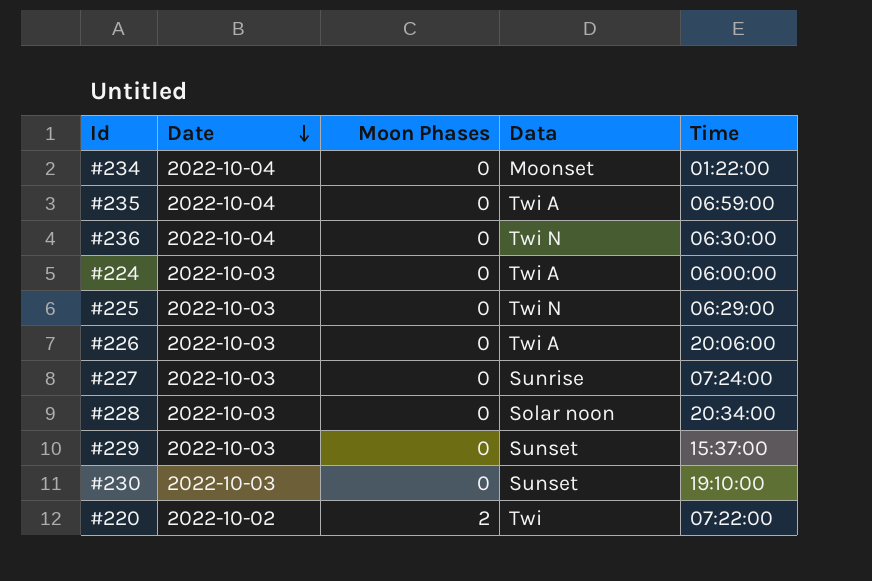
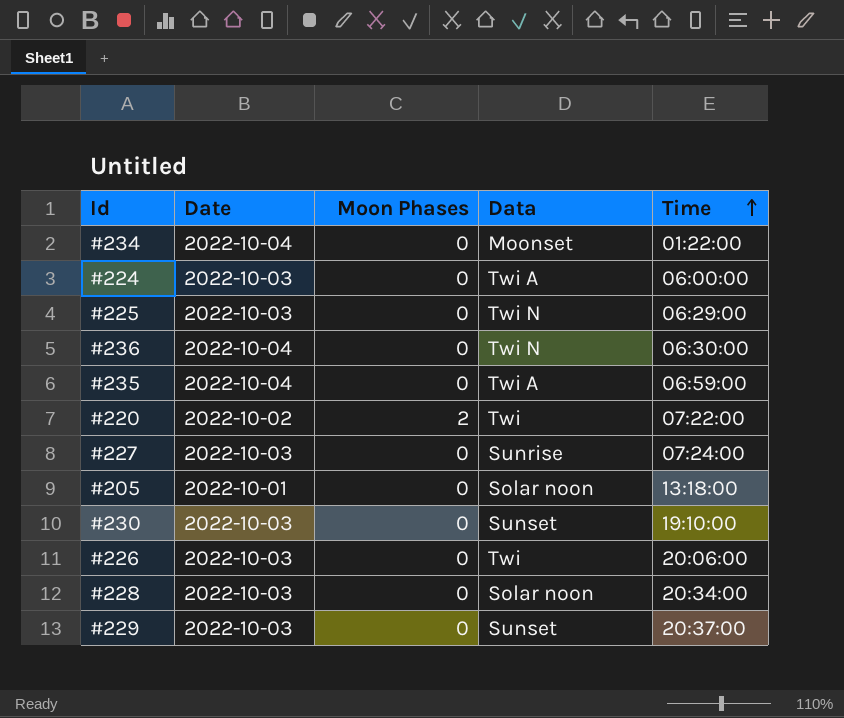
row order: Date descending -> Time ascending
row #205: none -> 2022-10-01 | 0 | Solar noon | 13:18:00
#226 | Data: Twi A -> Twi
#229 | Time: 15:37:00 -> 20:37:00

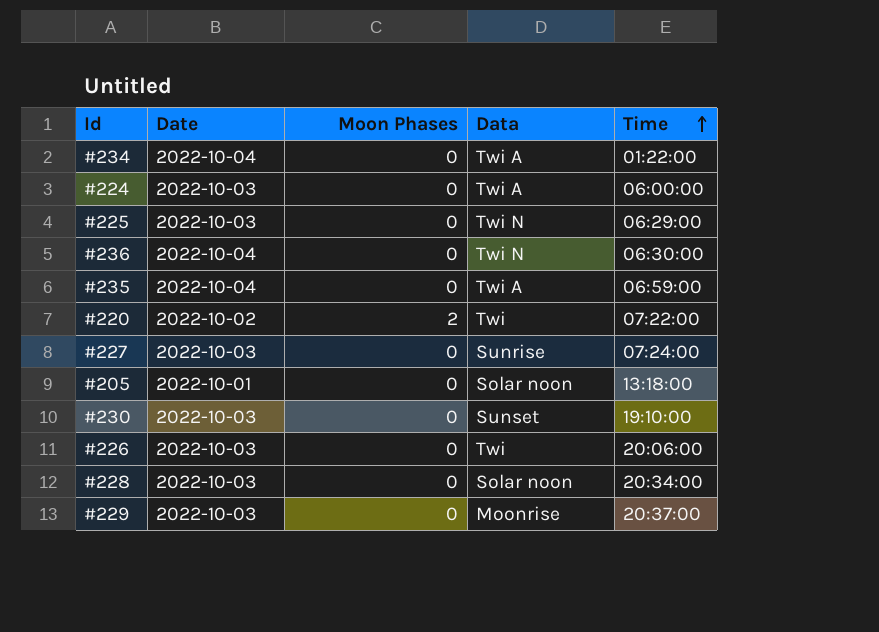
#234 | Data: Moonset -> Twi A
#229 | Data: Sunset -> Moonrise

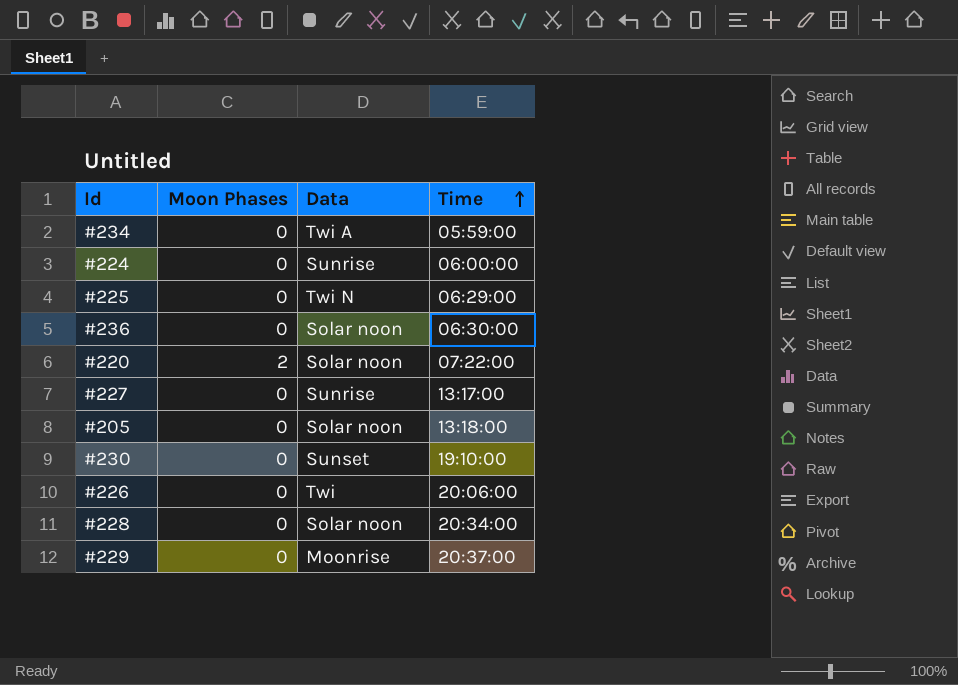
column Date | position: 2 -> none
row #235: 2022-10-04 | 0 | Twi A | 06:59:00 -> none
#234 | Time: 01:22:00 -> 05:59:00
#224 | Data: Twi A -> Sunrise
#236 | Data: Twi N -> Solar noon
#220 | Data: Twi -> Solar noon
#227 | Time: 07:24:00 -> 13:17:00

